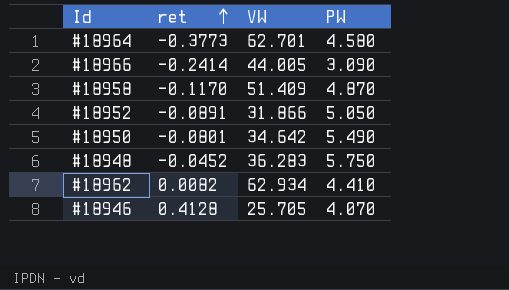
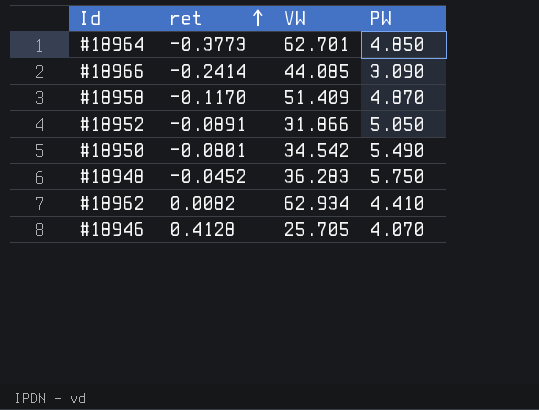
#18964 | PW: 4.580 -> 4.850
#18966 | VW: 44.005 -> 44.085
#18950 | VW: 34.642 -> 34.542

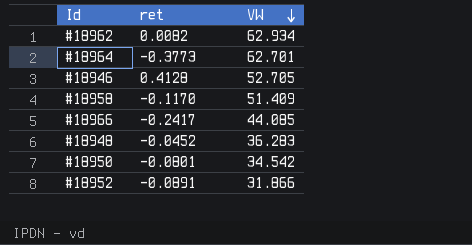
row order: ret ascending -> VW descending
column PW | position: 4 -> none
#18946 | VW: 25.705 -> 52.705
#18966 | ret: -0.2414 -> -0.2417

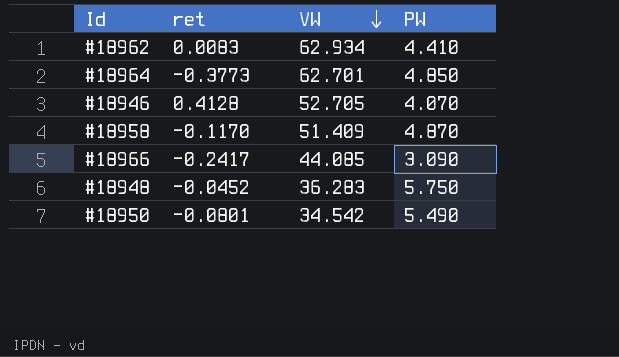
column PW | position: none -> 4
row #18952: -0.0891 | 31.866 -> none
#18962 | ret: 0.0082 -> 0.0083

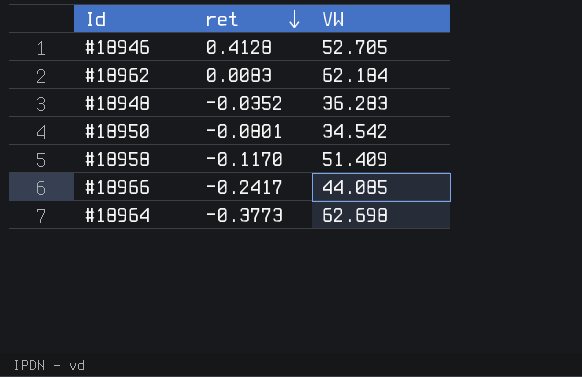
row order: VW descending -> ret descending
column PW | position: 4 -> none
#18962 | VW: 62.934 -> 62.184
#18948 | ret: -0.0452 -> -0.0352
#18964 | VW: 62.701 -> 62.698

